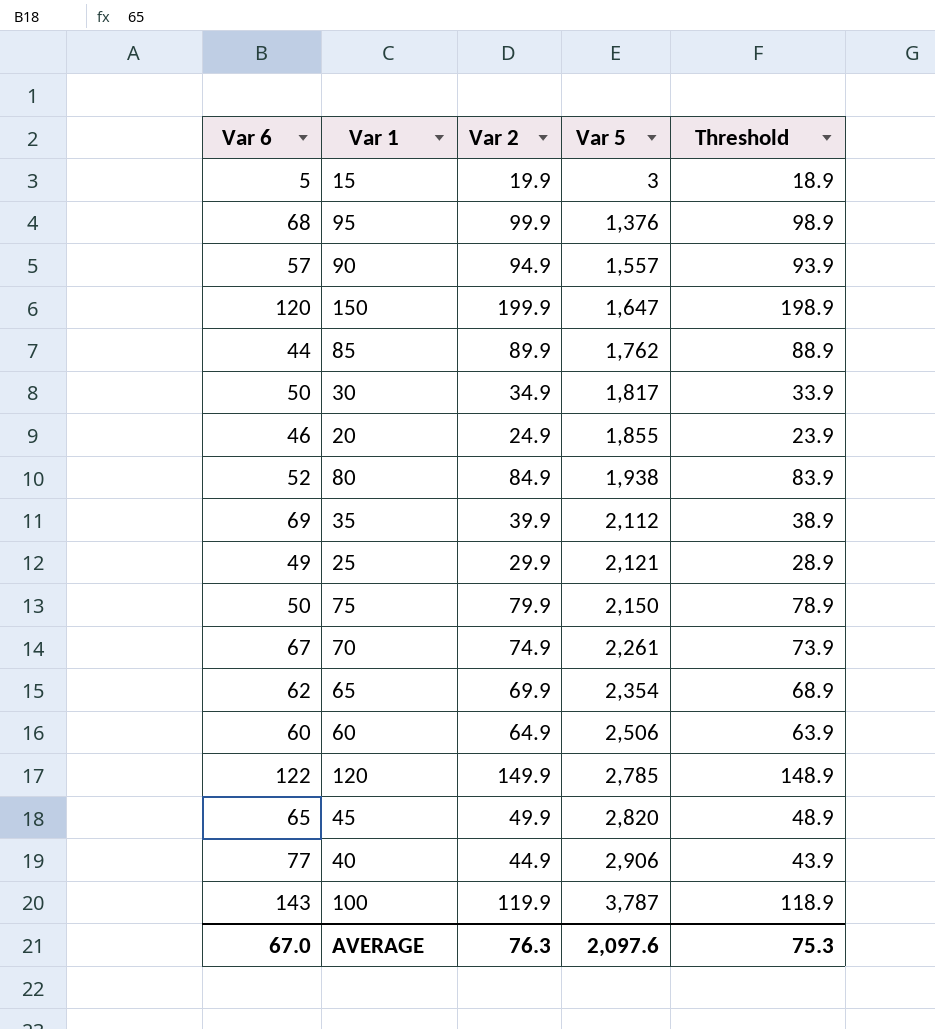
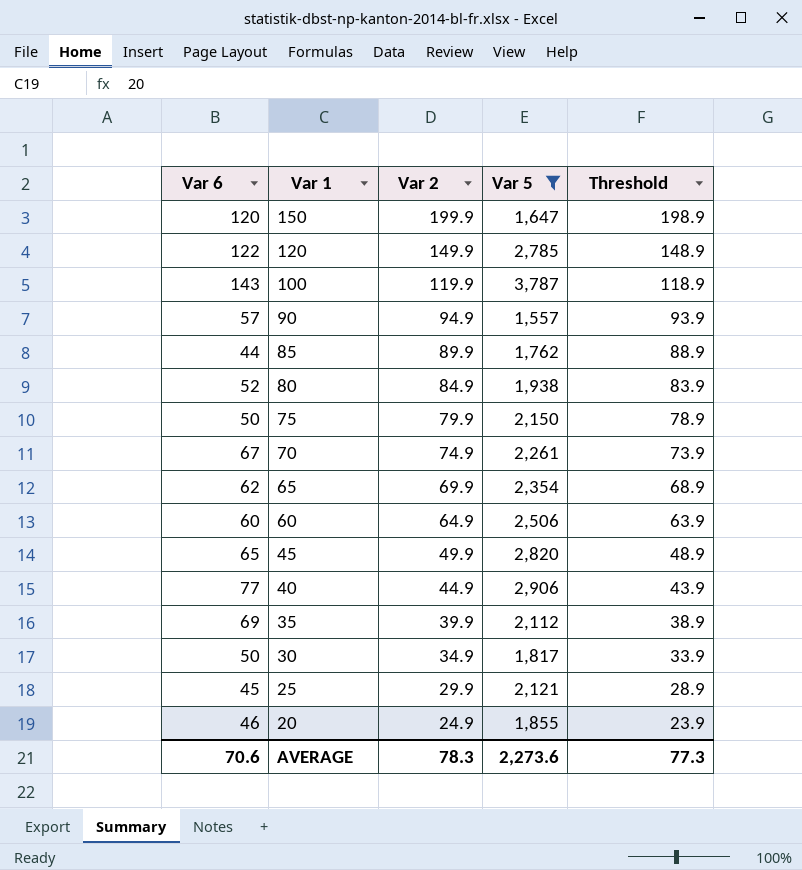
filter: none -> Var 5 >= 1,557
row order: Var 5 ascending -> Var 1 descending
25 | Var 6: 49 -> 45
AVERAGE | Var 6: 67.0 -> 70.6
AVERAGE | Var 2: 76.3 -> 78.3
AVERAGE | Var 5: 2,097.6 -> 2,273.6
AVERAGE | Threshold: 75.3 -> 77.3

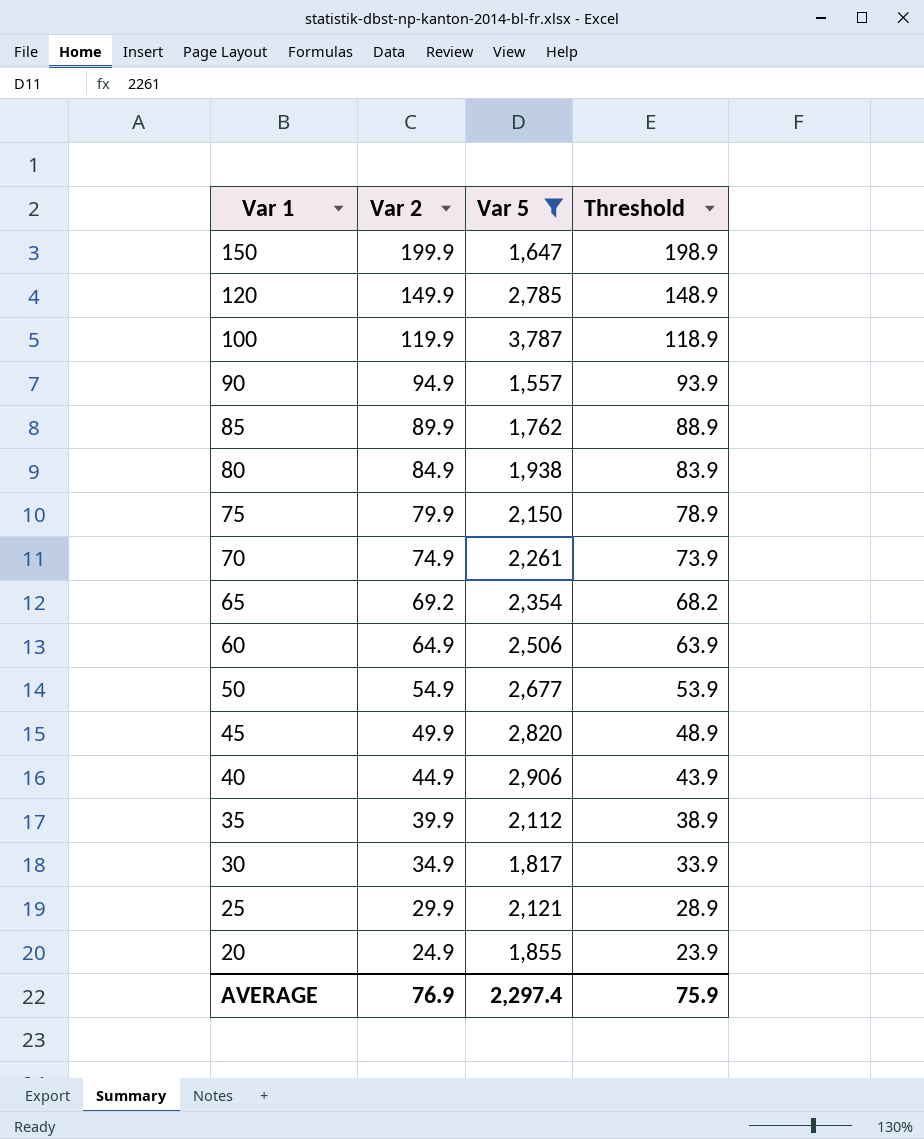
column Var 6 | position: 1 -> none
65 | Var 2: 69.9 -> 69.2
65 | Threshold: 68.9 -> 68.2
row 50: none -> 54.9 | 2,677 | 53.9
AVERAGE | Var 2: 78.3 -> 76.9
AVERAGE | Var 5: 2,273.6 -> 2,297.4
AVERAGE | Threshold: 77.3 -> 75.9

